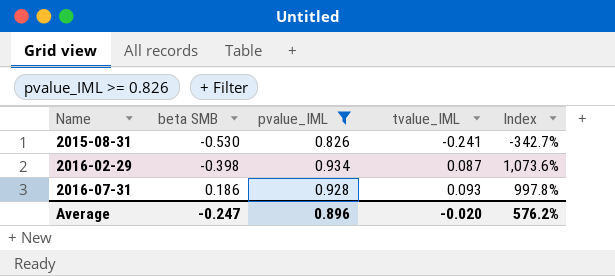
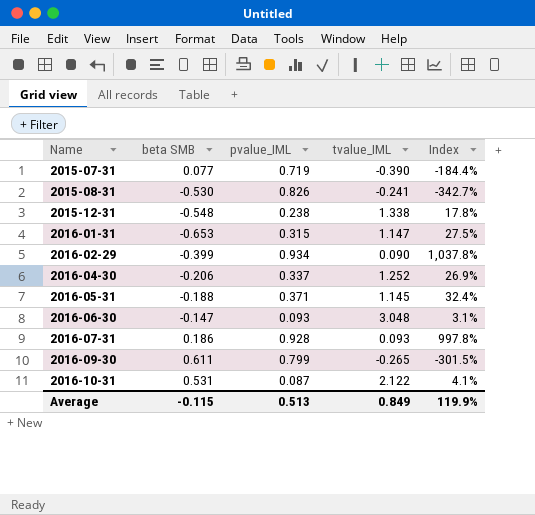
filter: pvalue_IML >= 0.826 -> none
2016-02-29 | beta SMB: -0.398 -> -0.399
2016-02-29 | tvalue_IML: 0.087 -> 0.090
2016-02-29 | Index: 1,073.6% -> 1,037.8%
Average | beta SMB: -0.247 -> -0.115
Average | pvalue_IML: 0.896 -> 0.513
Average | tvalue_IML: -0.020 -> 0.849
Average | Index: 576.2% -> 119.9%

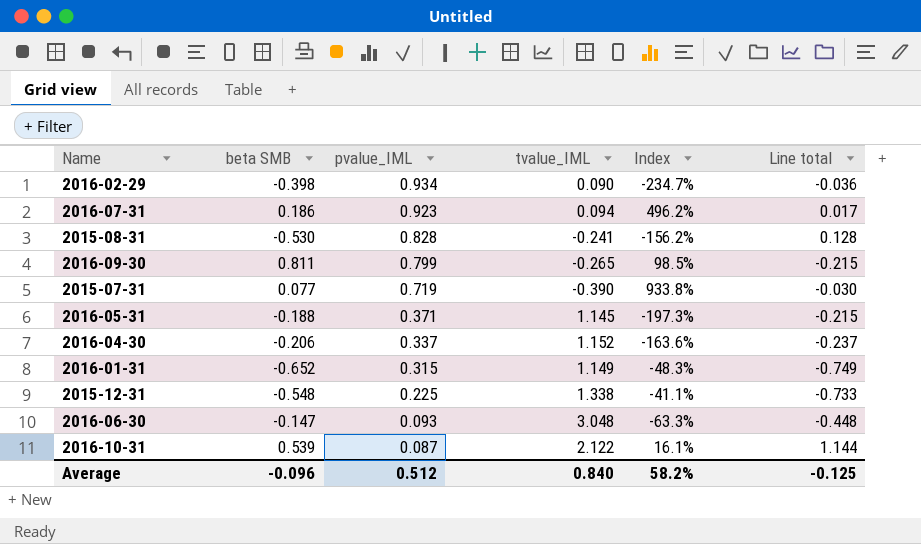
row order: Name ascending -> pvalue_IML descending
column Index | formula: [pvalue_IML] / [tvalue_IML] -> [pvalue_IML] / [beta SMB]
column Line total | formula: none -> [beta SMB] * [tvalue_IML]
2016-02-29 | beta SMB: -0.399 -> -0.398
2016-07-31 | pvalue_IML: 0.928 -> 0.923
2016-07-31 | tvalue_IML: 0.093 -> 0.094
2015-08-31 | pvalue_IML: 0.826 -> 0.828
2016-09-30 | beta SMB: 0.611 -> 0.811
2016-04-30 | tvalue_IML: 1.252 -> 1.152
2016-01-31 | beta SMB: -0.653 -> -0.652
2016-01-31 | tvalue_IML: 1.147 -> 1.149
2015-12-31 | pvalue_IML: 0.238 -> 0.225
2016-10-31 | beta SMB: 0.531 -> 0.539
Average | beta SMB: -0.115 -> -0.096
Average | pvalue_IML: 0.513 -> 0.512
Average | tvalue_IML: 0.849 -> 0.840
Average | Index: 119.9% -> 58.2%

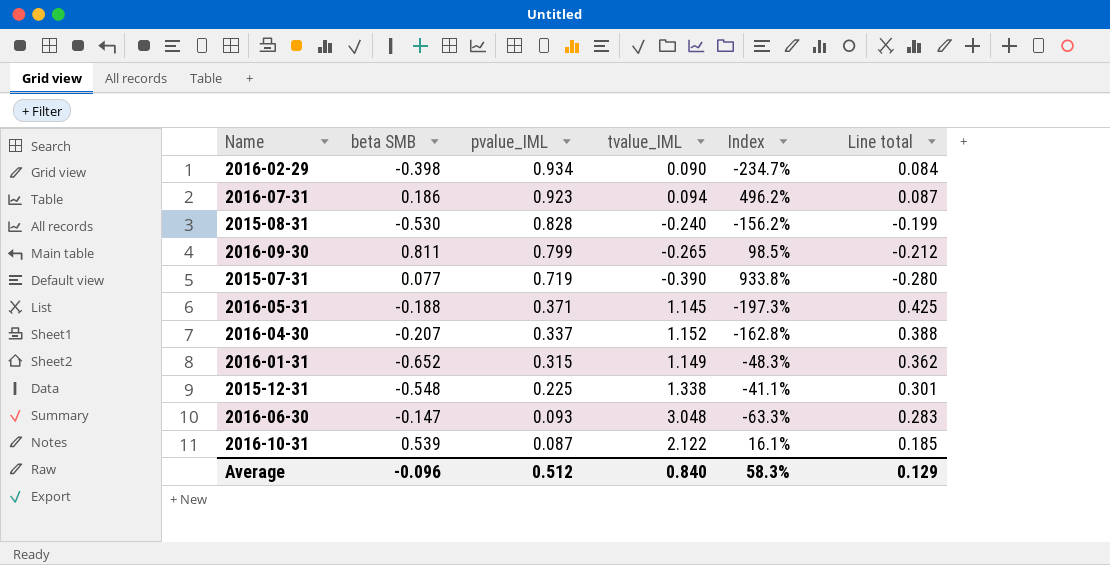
column Line total | formula: [beta SMB] * [tvalue_IML] -> [pvalue_IML] * [tvalue_IML]
2015-08-31 | tvalue_IML: -0.241 -> -0.240
2016-04-30 | beta SMB: -0.206 -> -0.207
2016-04-30 | Index: -163.6% -> -162.8%
Average | Index: 58.2% -> 58.3%
Average | Line total: -0.125 -> 0.129

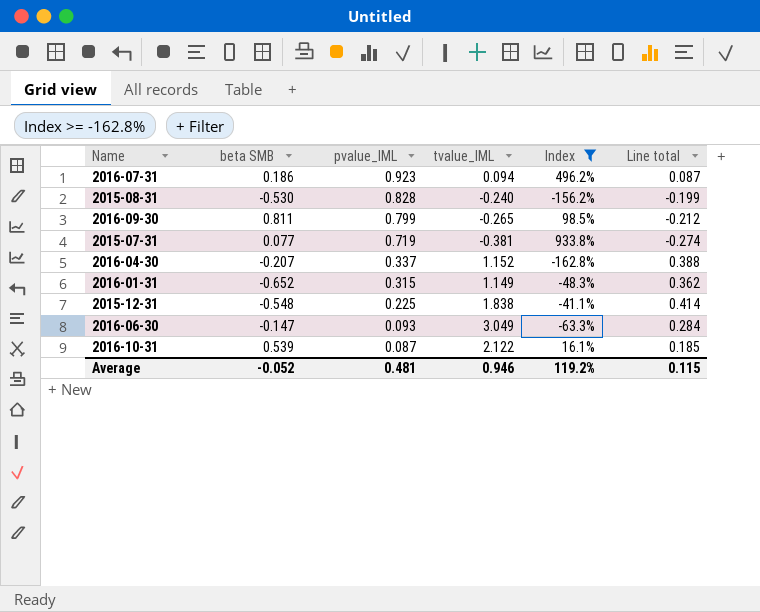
filter: none -> Index >= -162.8%
2015-07-31 | tvalue_IML: -0.390 -> -0.381
2015-07-31 | Line total: -0.280 -> -0.274
2015-12-31 | tvalue_IML: 1.338 -> 1.838
2015-12-31 | Line total: 0.301 -> 0.414
2016-06-30 | tvalue_IML: 3.048 -> 3.049
2016-06-30 | Line total: 0.283 -> 0.284
Average | beta SMB: -0.096 -> -0.052
Average | pvalue_IML: 0.512 -> 0.481
Average | tvalue_IML: 0.840 -> 0.946
Average | Index: 58.3% -> 119.2%
Average | Line total: 0.129 -> 0.115

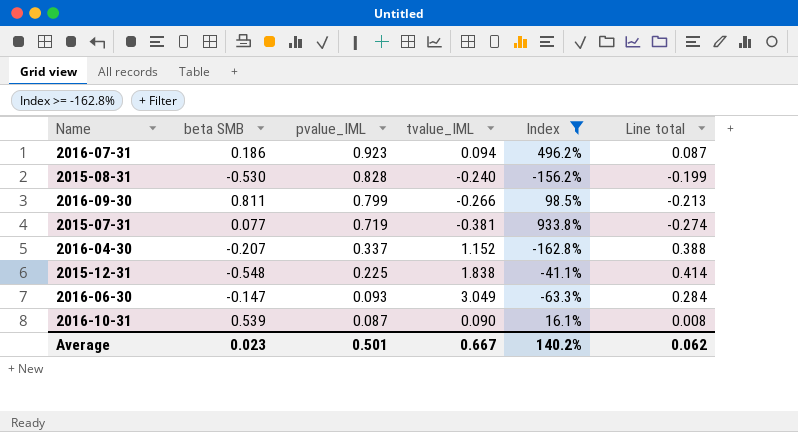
row 2016-01-31: -0.652 | 0.315 | 1.149 | -48.3% | 0.362 -> none
2016-09-30 | tvalue_IML: -0.265 -> -0.266
2016-09-30 | Line total: -0.212 -> -0.213
2016-10-31 | tvalue_IML: 2.122 -> 0.090
2016-10-31 | Line total: 0.185 -> 0.008
Average | beta SMB: -0.052 -> 0.023
Average | pvalue_IML: 0.481 -> 0.501
Average | tvalue_IML: 0.946 -> 0.667
Average | Index: 119.2% -> 140.2%
Average | Line total: 0.115 -> 0.062

